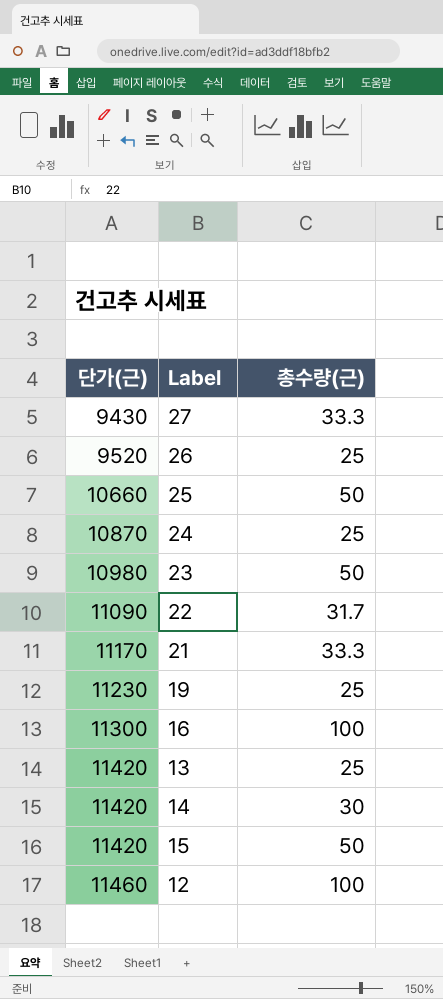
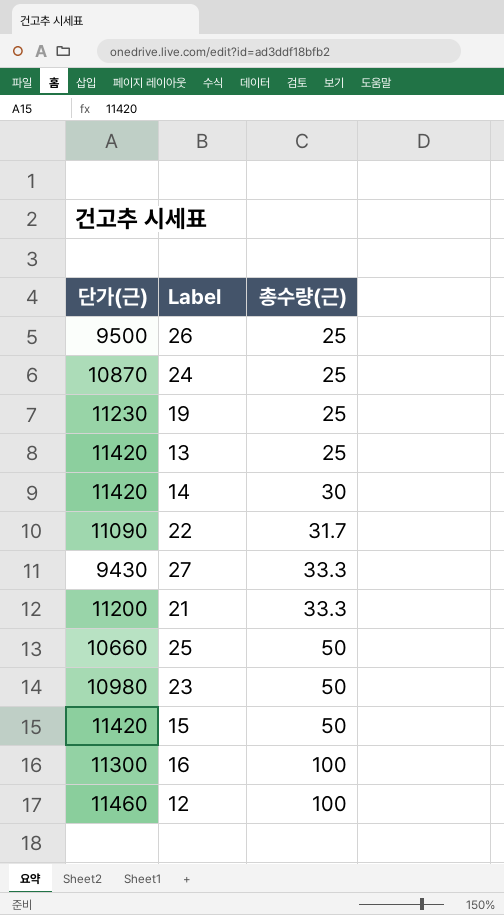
row order: 단가(근) ascending -> 총수량(근) ascending
26 | 단가(근): 9520 -> 9500
21 | 단가(근): 11170 -> 11200

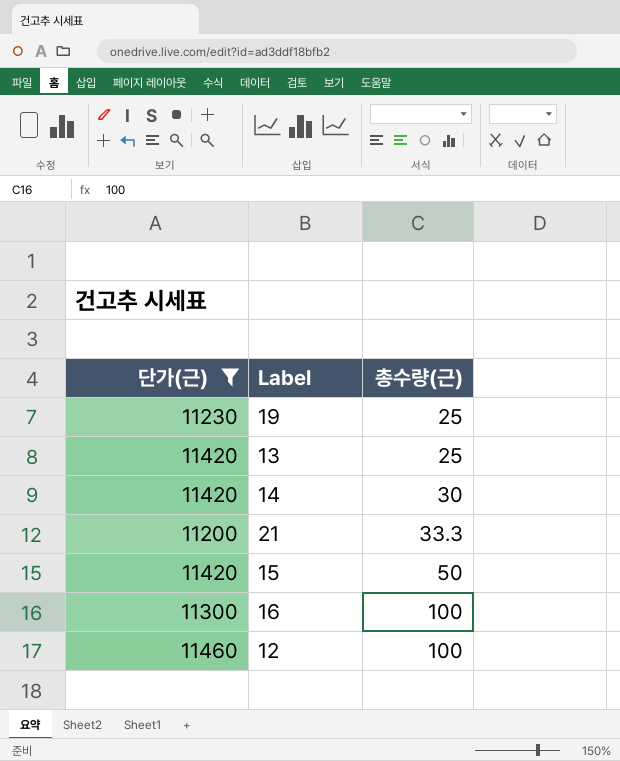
filter: none -> 단가(근) >= 11200

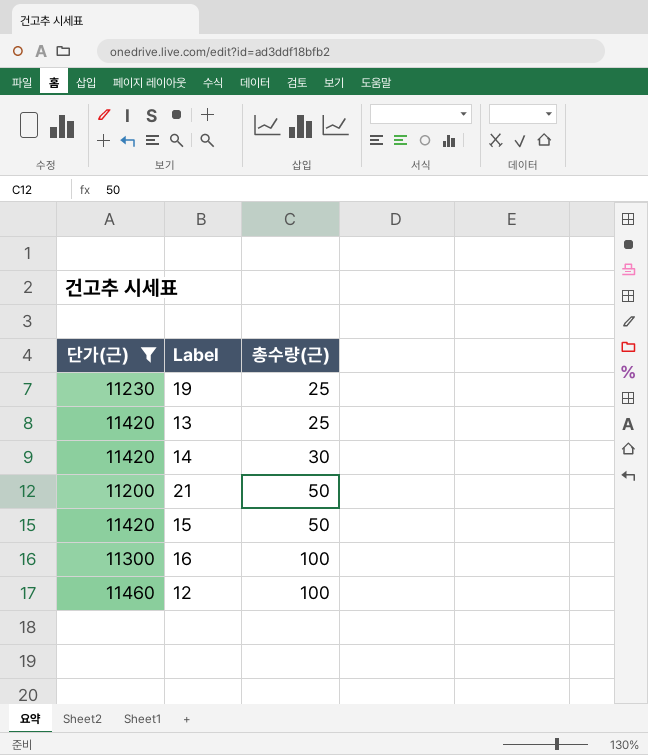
21 | 총수량(근): 33.3 -> 50

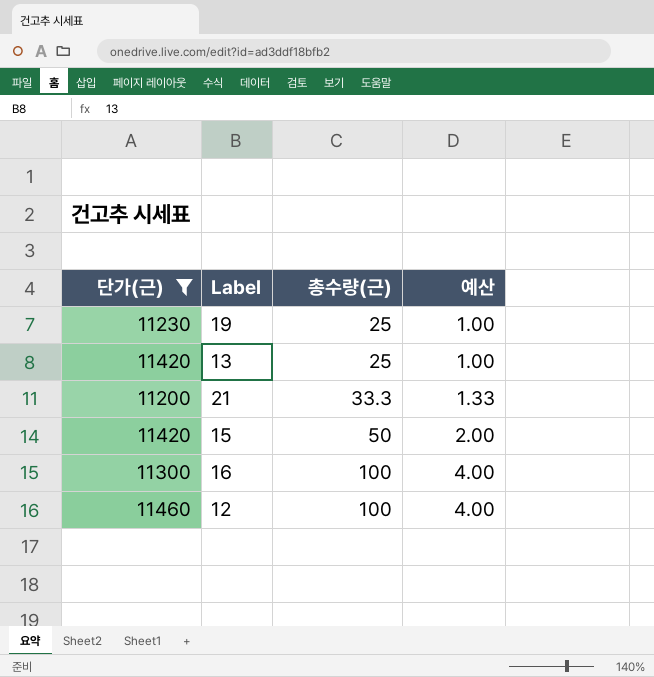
column 예산 | formula: none -> [총수량(근)] * 0.04
row 14: 11420 | 30 -> none
21 | 총수량(근): 50 -> 33.3

